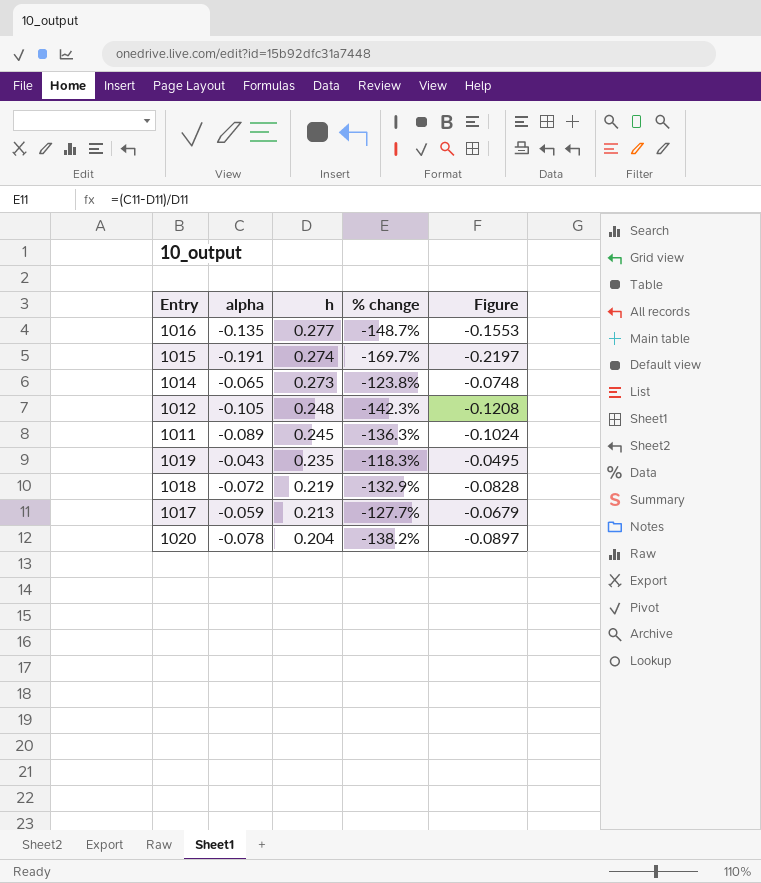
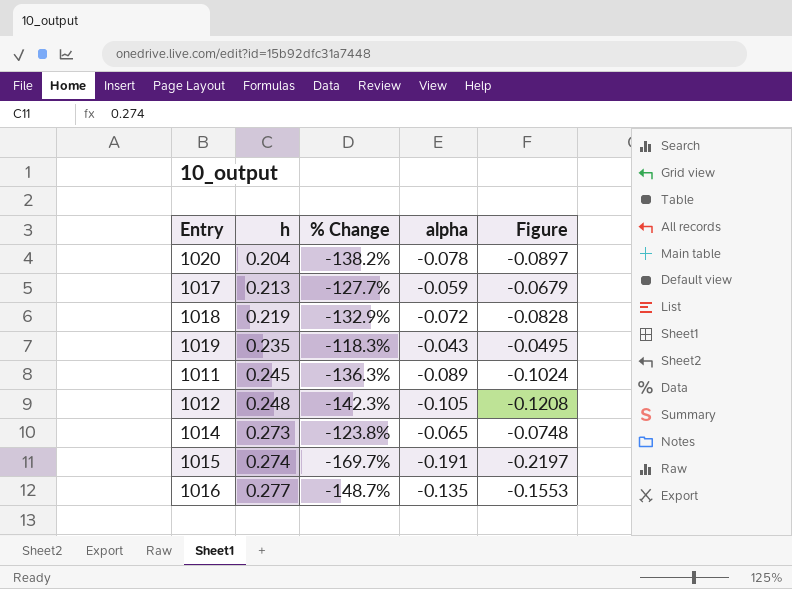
row order: h descending -> h ascending
column name: % change -> % Change
column alpha | position: 2 -> 4

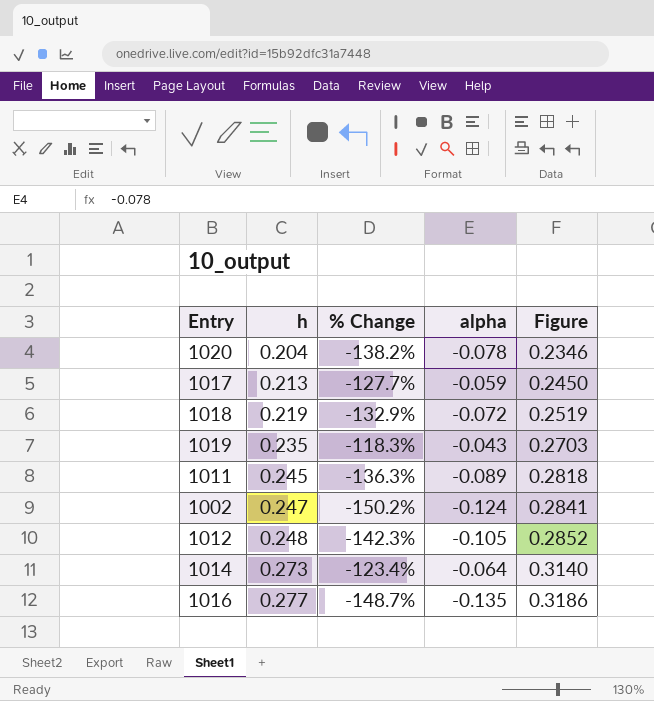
column Figure | formula: [alpha] * 1.15 -> [h] * 1.15
row 1015: 0.274 | -169.7% | -0.191 | -0.2197 -> none
row 1002: none -> 0.247 | -150.2% | -0.124 | 0.2841
1014 | % Change: -123.8% -> -123.4%
1014 | alpha: -0.065 -> -0.064

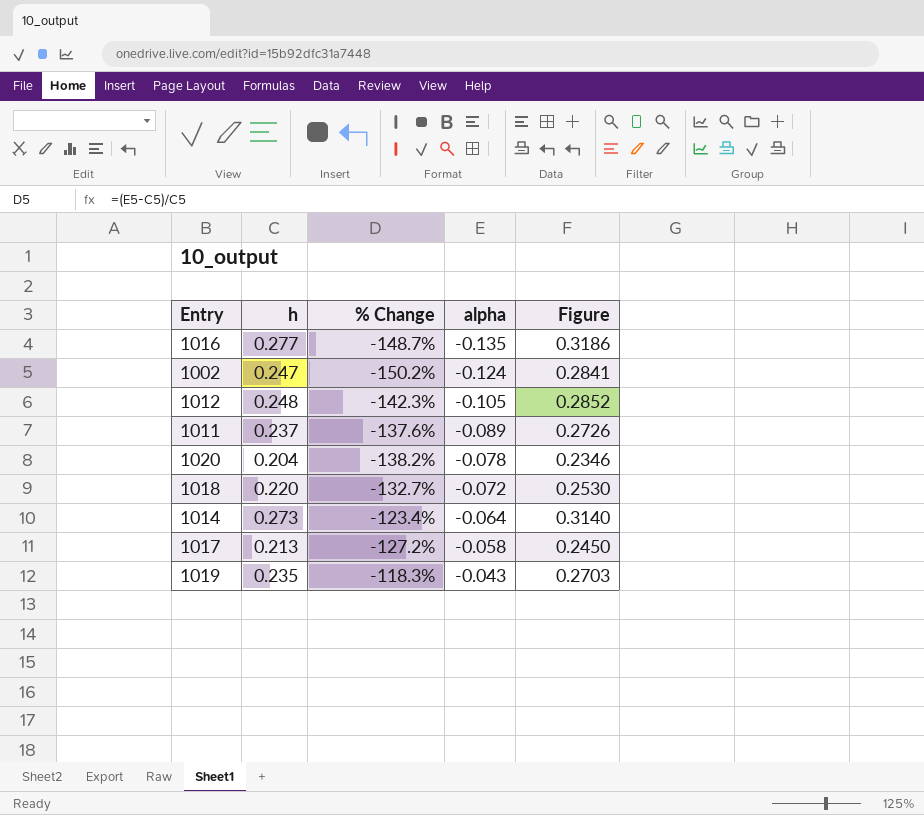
row order: h ascending -> alpha ascending
1011 | h: 0.245 -> 0.237
1011 | % Change: -136.3% -> -137.6%
1011 | Figure: 0.2818 -> 0.2726
1018 | h: 0.219 -> 0.220
1018 | % Change: -132.9% -> -132.7%
1018 | Figure: 0.2519 -> 0.2530
1017 | % Change: -127.7% -> -127.2%
1017 | alpha: -0.059 -> -0.058

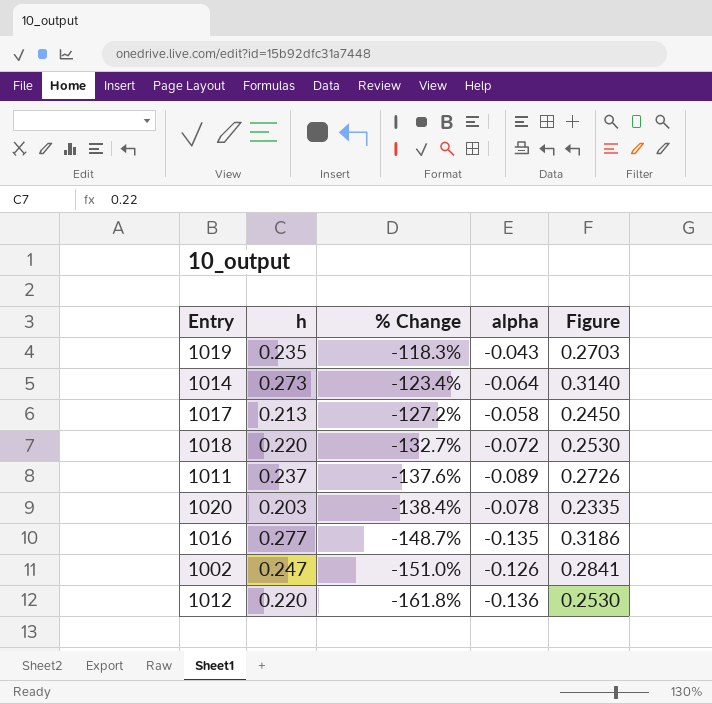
row order: alpha ascending -> % Change descending
1020 | h: 0.204 -> 0.203
1020 | % Change: -138.2% -> -138.4%
1020 | Figure: 0.2346 -> 0.2335
1002 | % Change: -150.2% -> -151.0%
1002 | alpha: -0.124 -> -0.126
1012 | h: 0.248 -> 0.220
1012 | % Change: -142.3% -> -161.8%
1012 | alpha: -0.105 -> -0.136
1012 | Figure: 0.2852 -> 0.2530

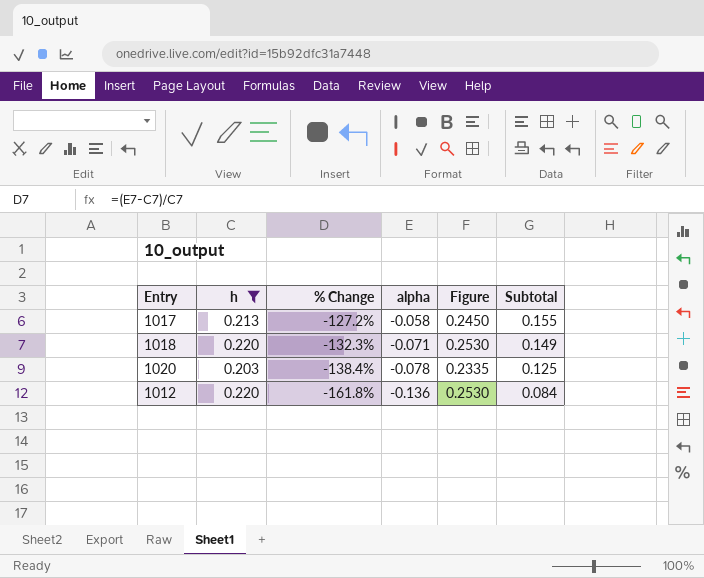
filter: none -> h <= 0.220
column Subtotal | formula: none -> [h] + [alpha]
1018 | % Change: -132.7% -> -132.3%
1018 | alpha: -0.072 -> -0.071

